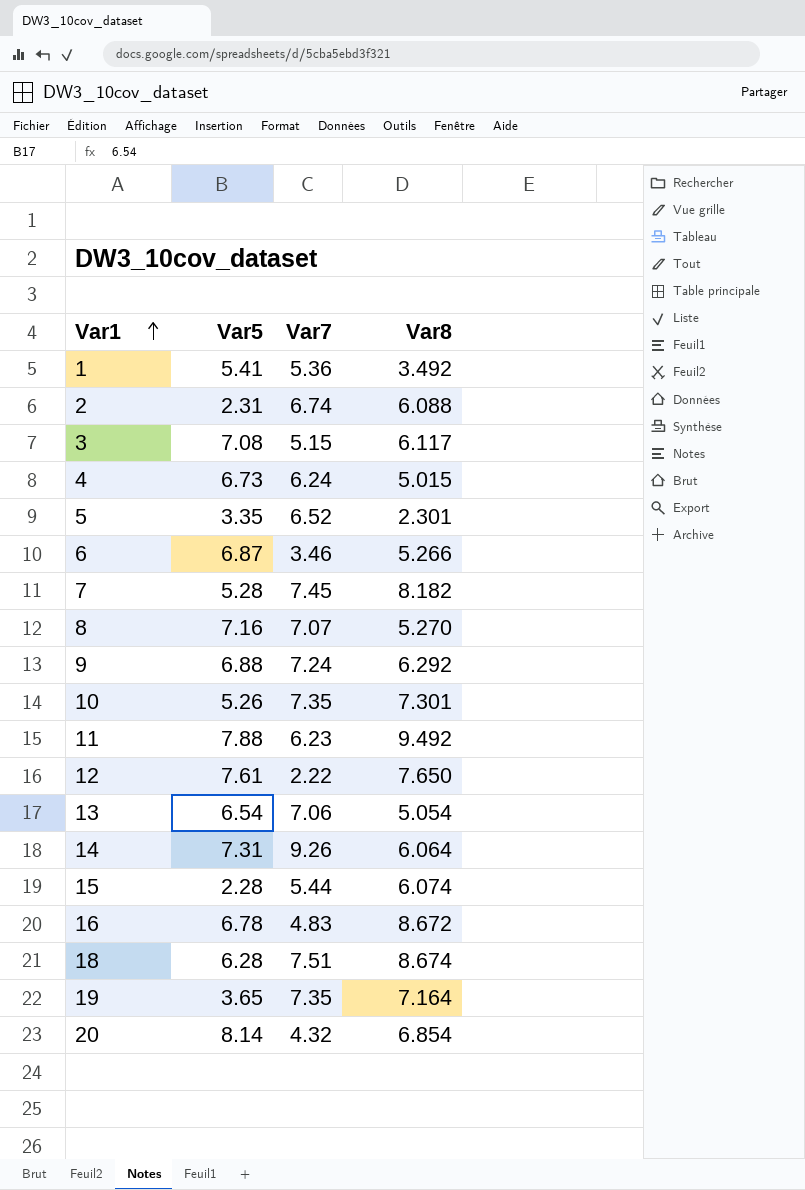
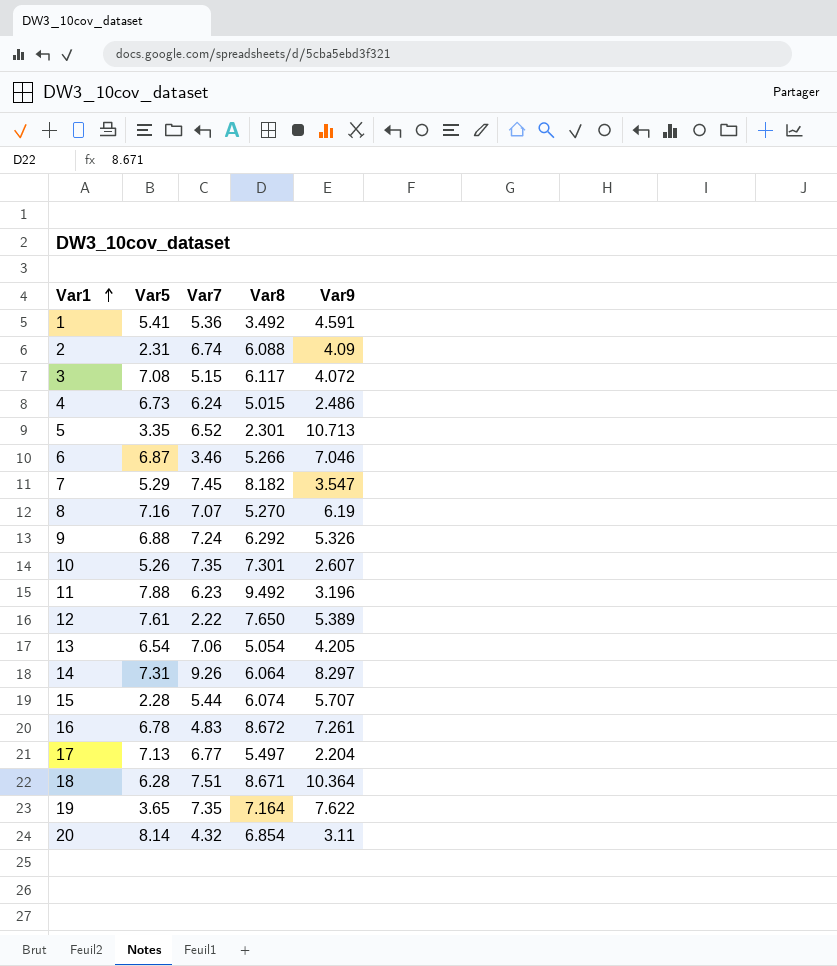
column Var9 | position: none -> 5
7 | Var5: 5.28 -> 5.29
row 17: none -> 7.13 | 6.77 | 5.497 | 2.204
18 | Var8: 8.674 -> 8.671

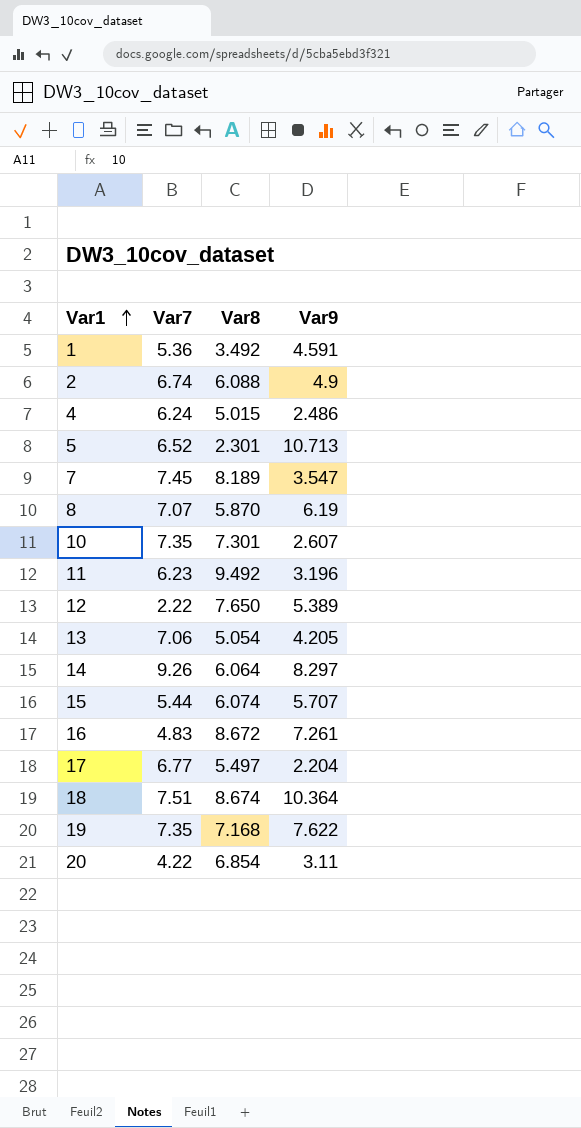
column Var5 | position: 2 -> none
row 3: 7.08 | 5.15 | 6.117 | 4.072 -> none
row 6: 6.87 | 3.46 | 5.266 | 7.046 -> none
row 9: 6.88 | 7.24 | 6.292 | 5.326 -> none
2 | Var9: 4.09 -> 4.9
7 | Var8: 8.182 -> 8.189
8 | Var8: 5.270 -> 5.870
18 | Var8: 8.671 -> 8.674
19 | Var8: 7.164 -> 7.168
20 | Var7: 4.32 -> 4.22

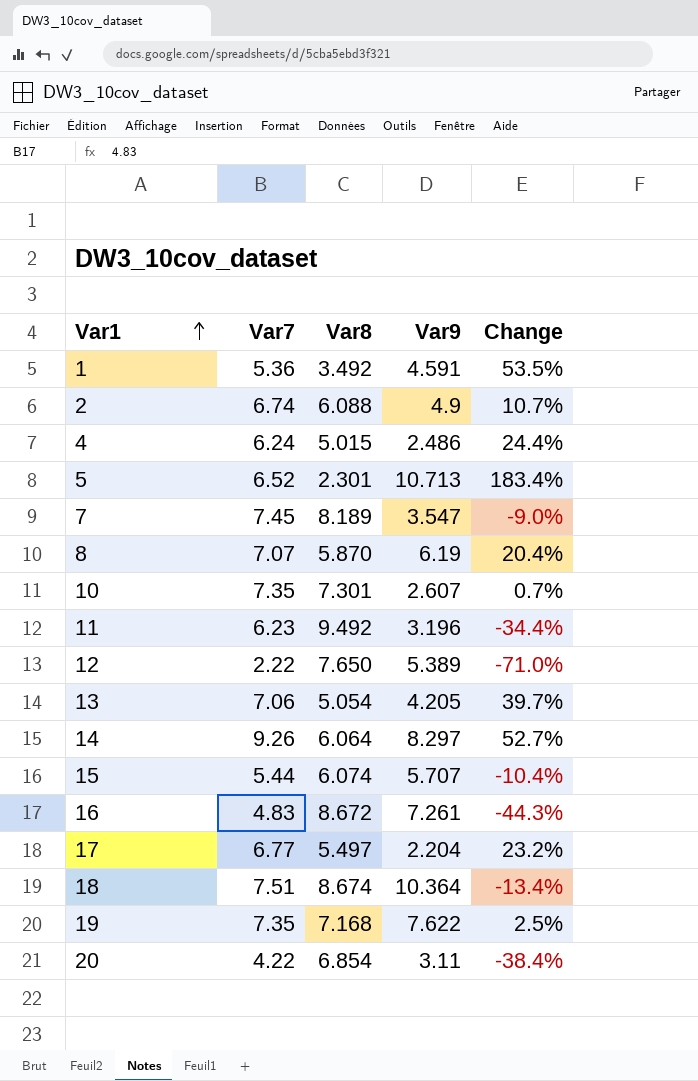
column Change | formula: none -> ([Var7] - [Var8]) / [Var8]

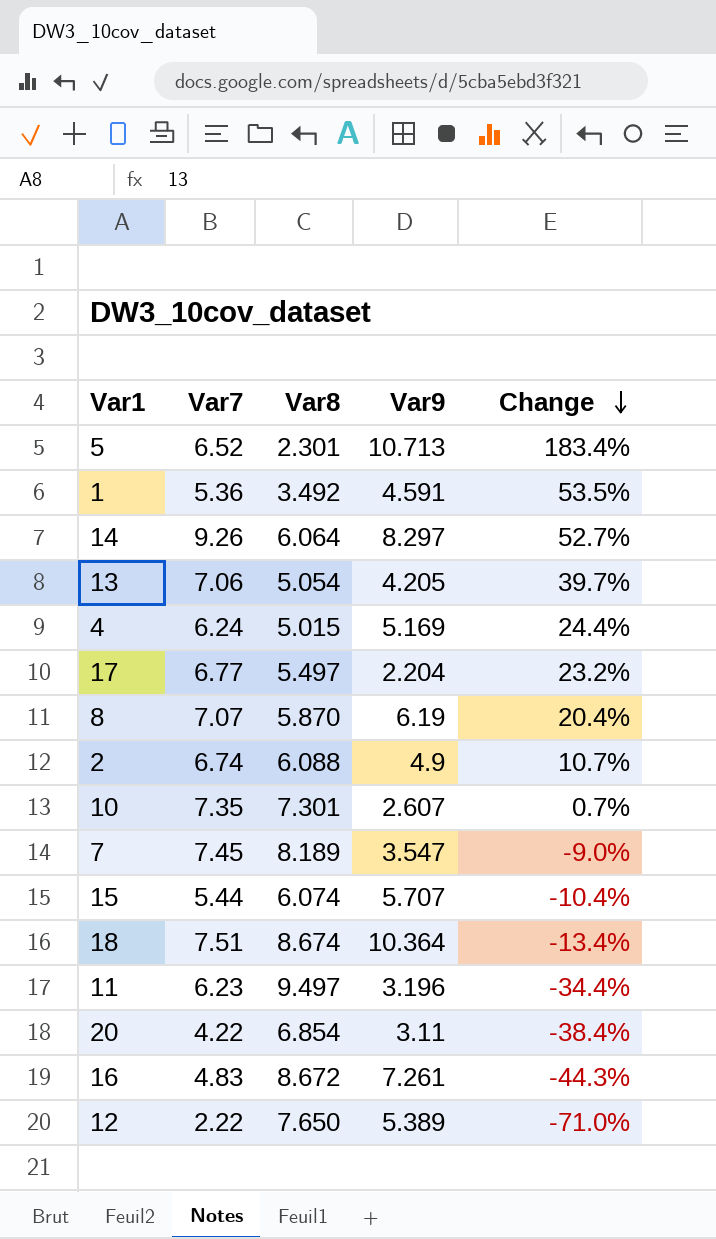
row order: Var1 ascending -> Change descending
row 19: 7.35 | 7.168 | 7.622 | 2.5% -> none
4 | Var9: 2.486 -> 5.169
11 | Var8: 9.492 -> 9.497

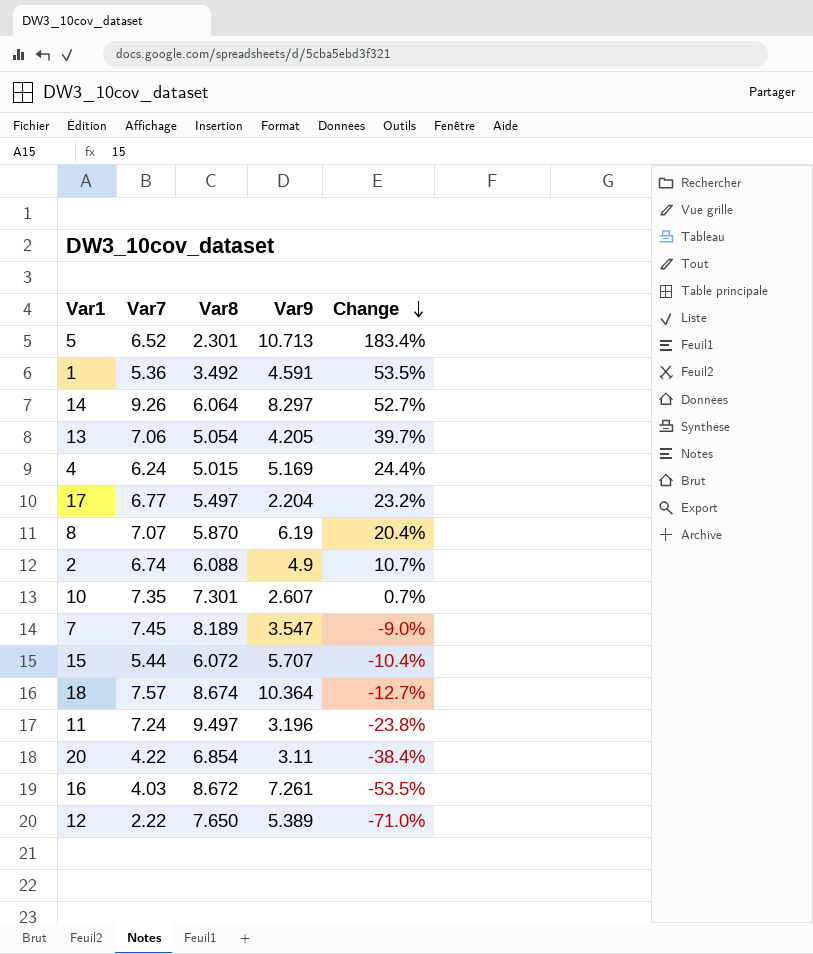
15 | Var8: 6.074 -> 6.072
18 | Var7: 7.51 -> 7.57
18 | Change: -13.4% -> -12.7%
11 | Var7: 6.23 -> 7.24
11 | Change: -34.4% -> -23.8%
16 | Var7: 4.83 -> 4.03
16 | Change: -44.3% -> -53.5%

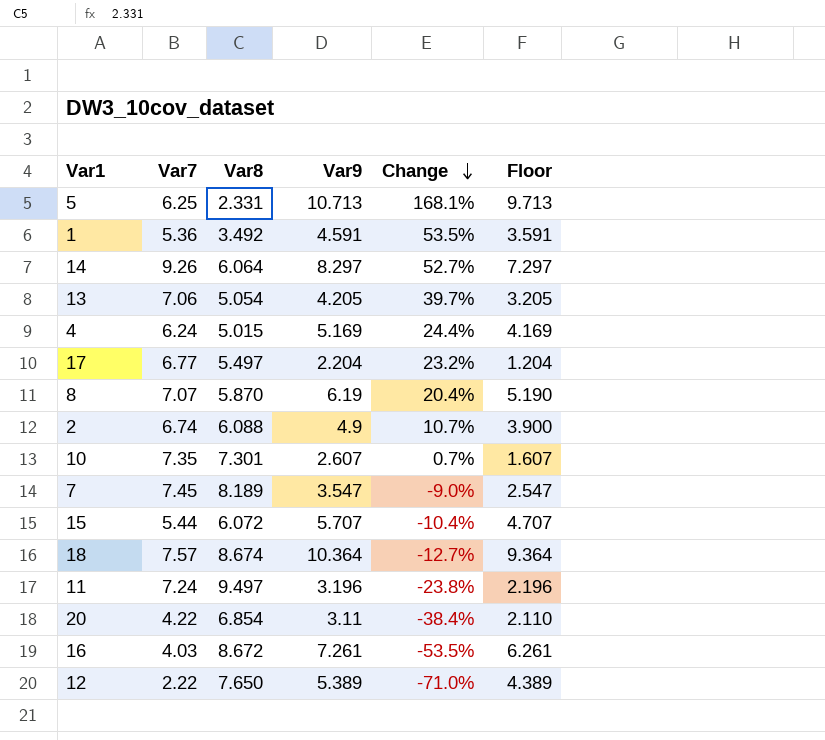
column Floor | formula: none -> [Var9] - 1
5 | Var7: 6.52 -> 6.25
5 | Var8: 2.301 -> 2.331
5 | Change: 183.4% -> 168.1%

